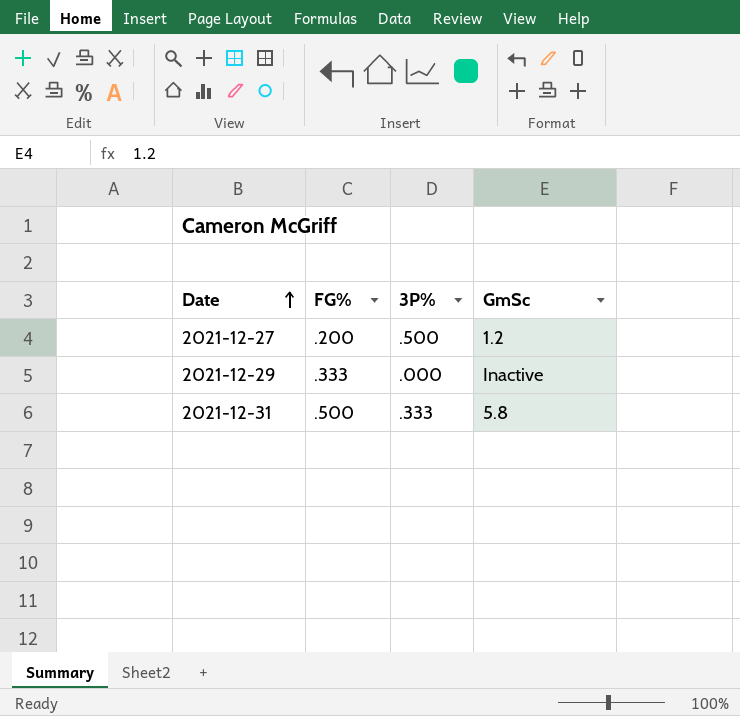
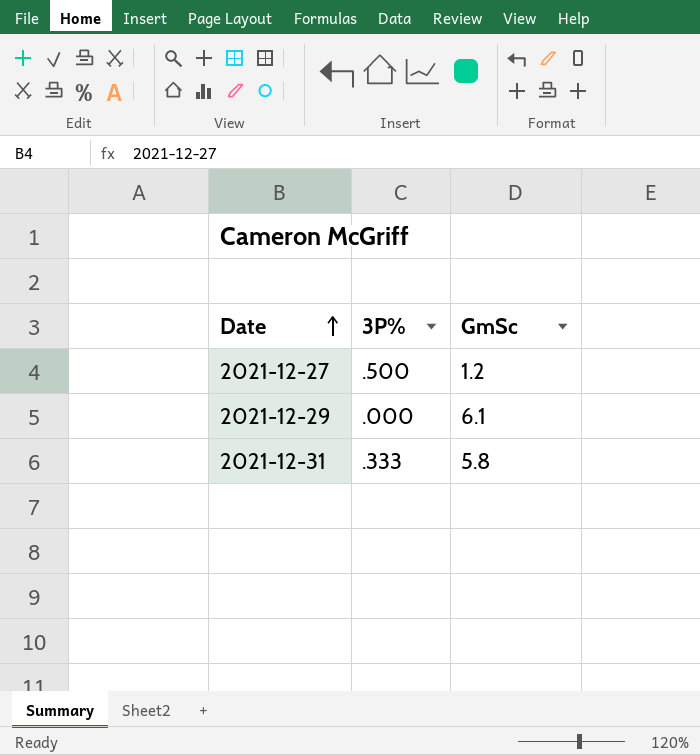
column FG% | position: 2 -> none
2021-12-29 | GmSc: Inactive -> 6.1

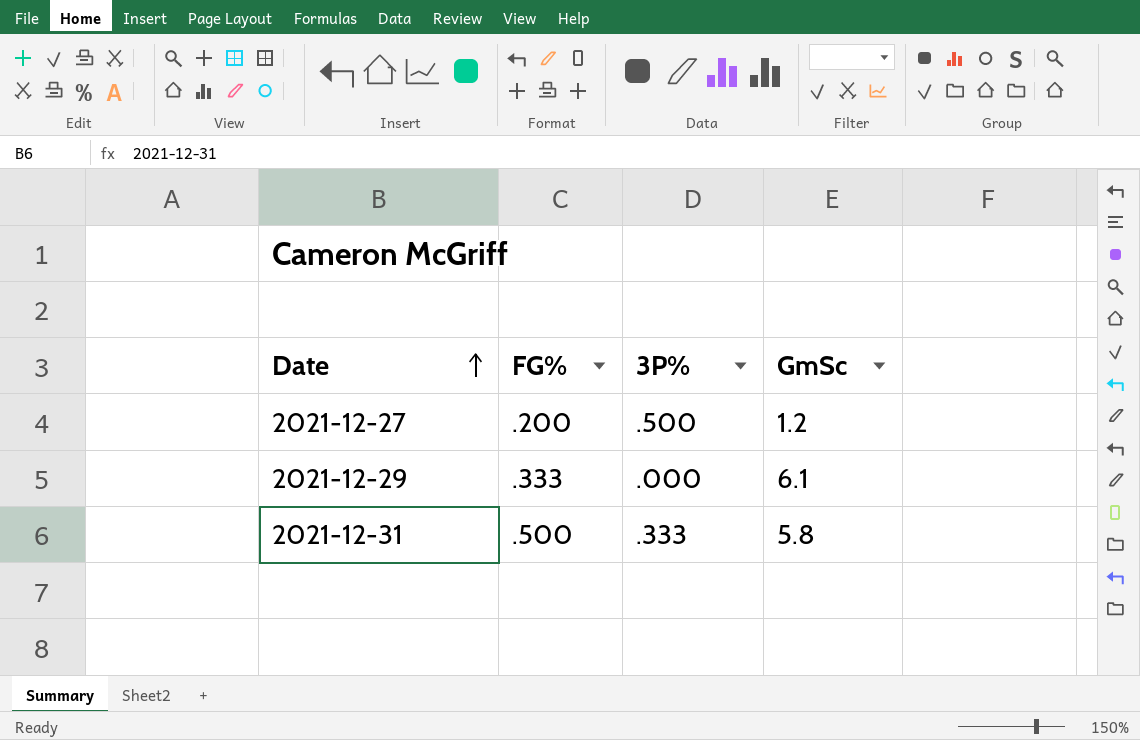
column FG% | position: none -> 2

